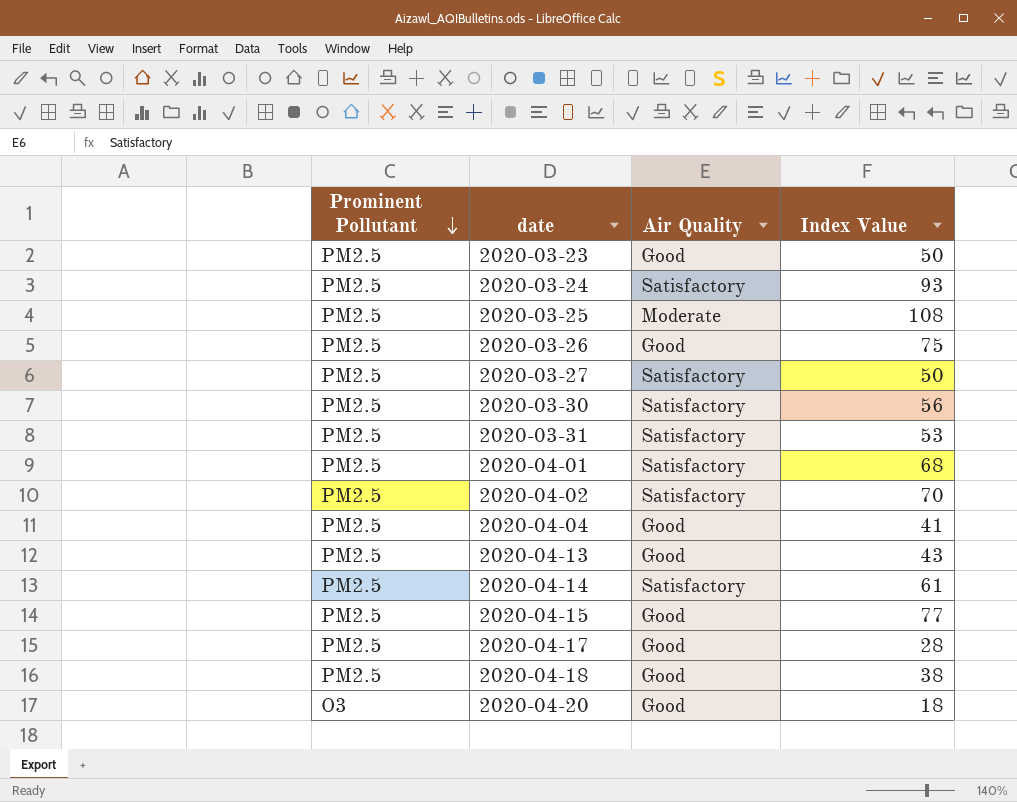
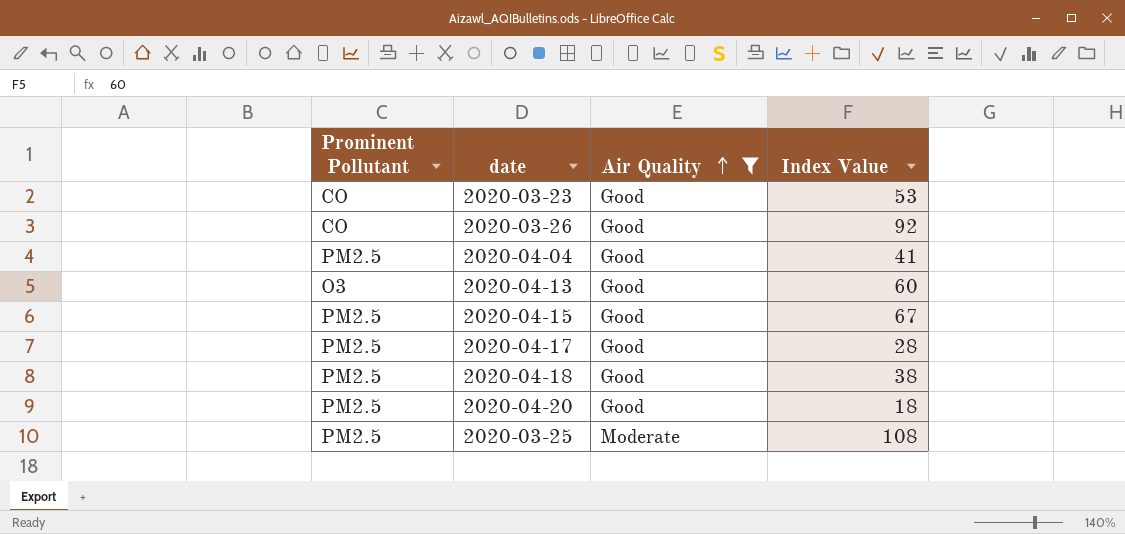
filter: none -> Air Quality != Satisfactory
row order: Prominent Pollutant descending -> Air Quality ascending
2020-03-23 | Prominent Pollutant: PM2.5 -> CO
2020-03-23 | Index Value: 50 -> 53
2020-03-26 | Prominent Pollutant: PM2.5 -> CO
2020-03-26 | Index Value: 75 -> 92
2020-04-13 | Prominent Pollutant: PM2.5 -> O3
2020-04-13 | Index Value: 43 -> 60
2020-04-15 | Index Value: 77 -> 67
2020-04-20 | Prominent Pollutant: O3 -> PM2.5

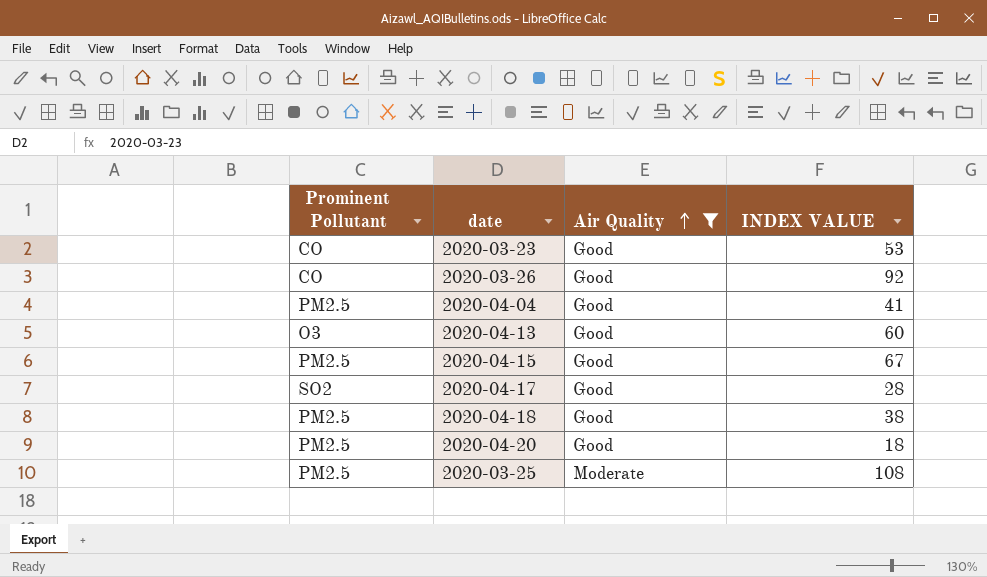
column name: Index Value -> INDEX VALUE
2020-04-17 | Prominent Pollutant: PM2.5 -> SO2

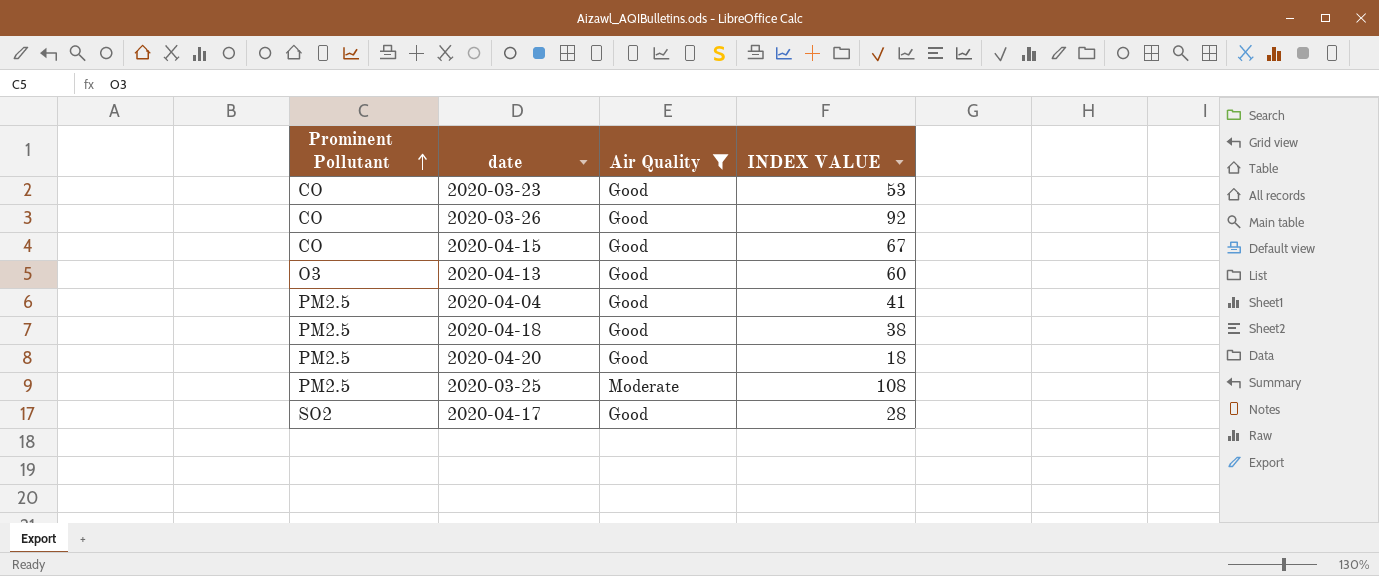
row order: Air Quality ascending -> Prominent Pollutant ascending
2020-04-15 | Prominent Pollutant: PM2.5 -> CO

